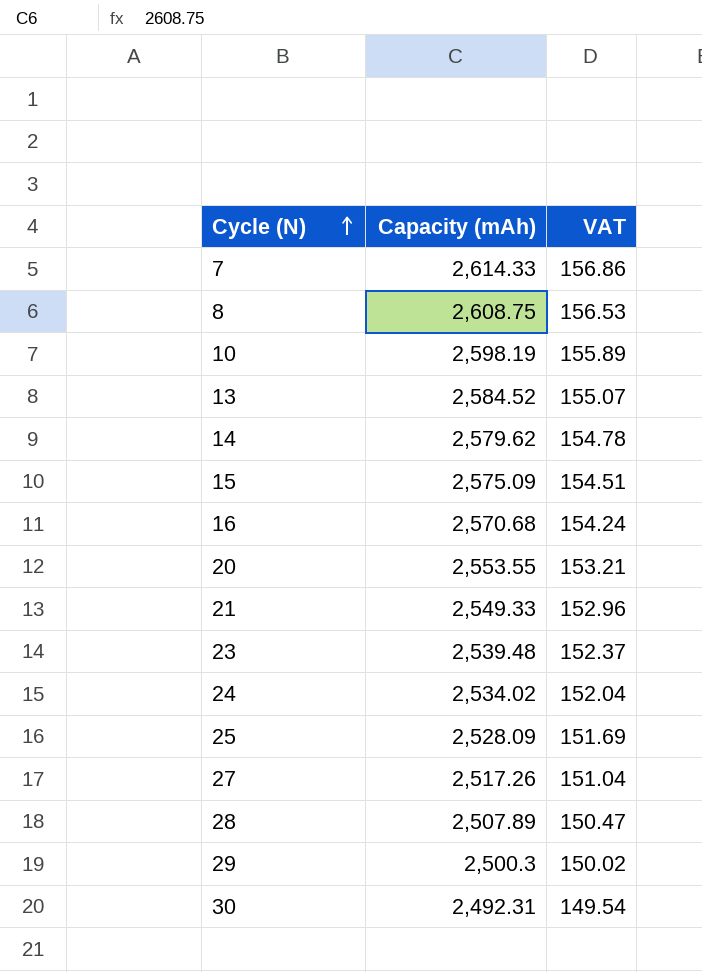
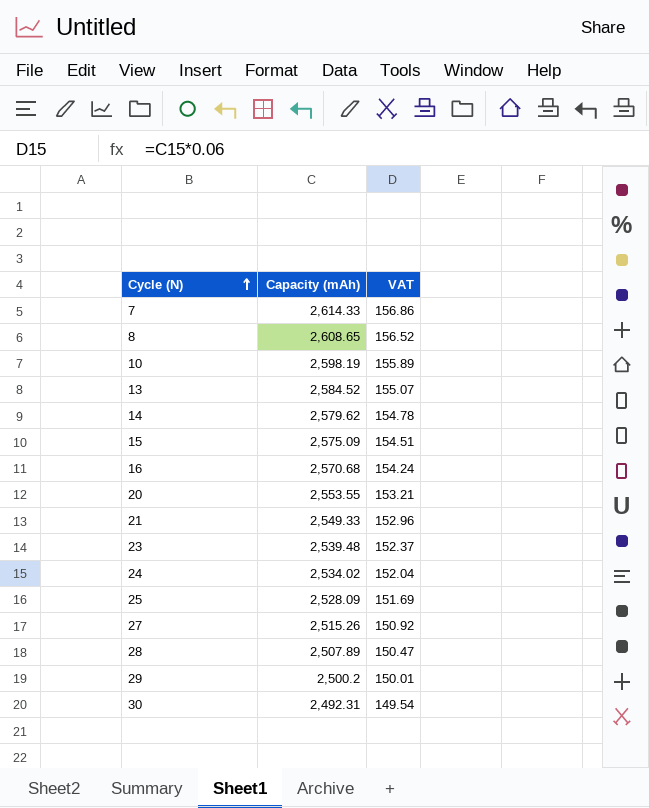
8 | Capacity (mAh): 2,608.75 -> 2,608.65
8 | VAT: 156.53 -> 156.52
27 | Capacity (mAh): 2,517.26 -> 2,515.26
27 | VAT: 151.04 -> 150.92
29 | Capacity (mAh): 2,500.3 -> 2,500.2
29 | VAT: 150.02 -> 150.01

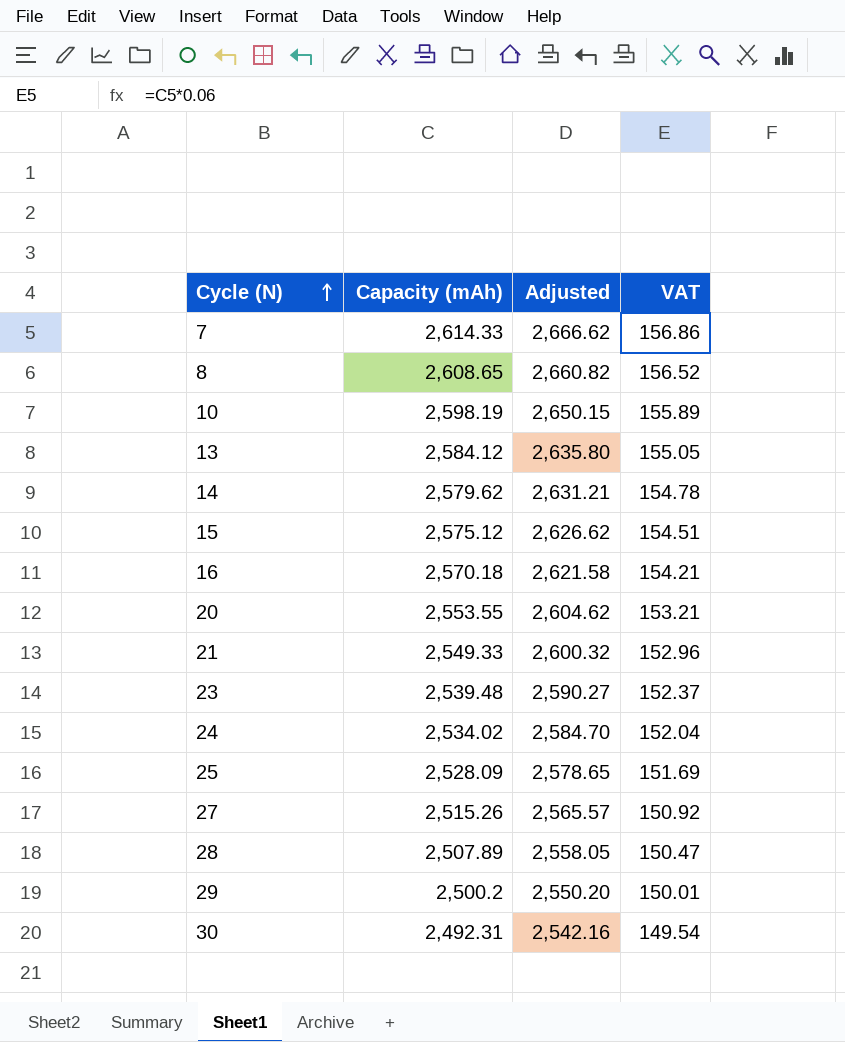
column Adjusted | formula: none -> [Capacity (mAh)] * 1.02
13 | Capacity (mAh): 2,584.52 -> 2,584.12
13 | VAT: 155.07 -> 155.05
15 | Capacity (mAh): 2,575.09 -> 2,575.12
16 | Capacity (mAh): 2,570.68 -> 2,570.18
16 | VAT: 154.24 -> 154.21

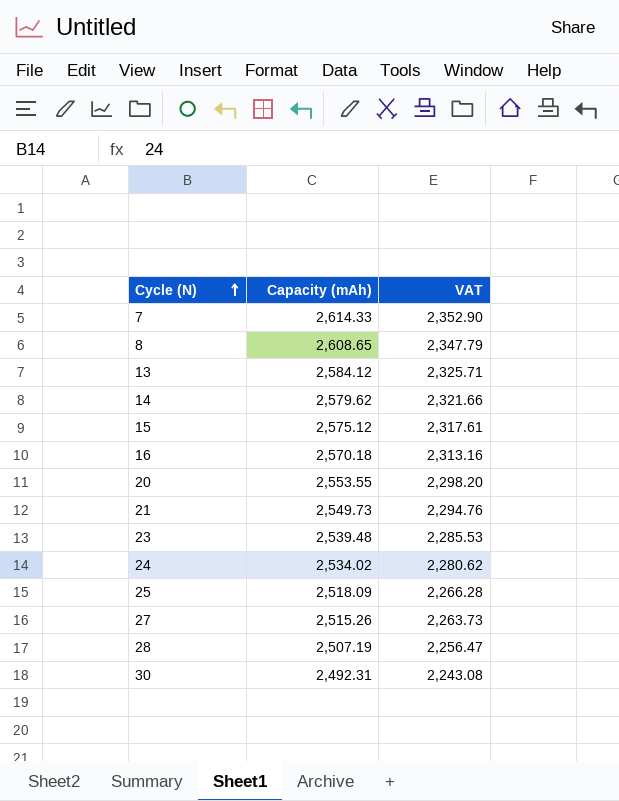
column Adjusted | formula: [Capacity (mAh)] * 1.02 -> none
column VAT | formula: [Capacity (mAh)] * 0.06 -> [Capacity (mAh)] * 0.9
row 10: 2,598.19 | 2,650.15 | 155.89 -> none
row 29: 2,500.2 | 2,550.20 | 150.01 -> none
21 | Capacity (mAh): 2,549.33 -> 2,549.73
25 | Capacity (mAh): 2,528.09 -> 2,518.09
28 | Capacity (mAh): 2,507.89 -> 2,507.19

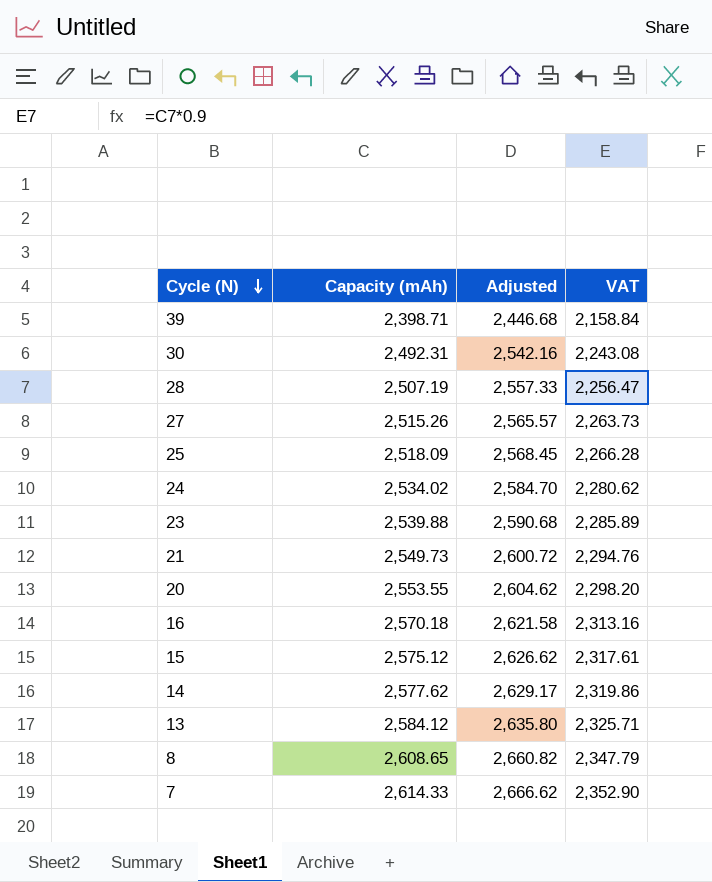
row order: Cycle (N) ascending -> Cycle (N) descending
column Adjusted | formula: none -> [Capacity (mAh)] * 1.02
row 39: none -> 2,398.71 | 2,446.68 | 2,158.84
23 | Capacity (mAh): 2,539.48 -> 2,539.88
23 | VAT: 2,285.53 -> 2,285.89
14 | Capacity (mAh): 2,579.62 -> 2,577.62
14 | VAT: 2,321.66 -> 2,319.86

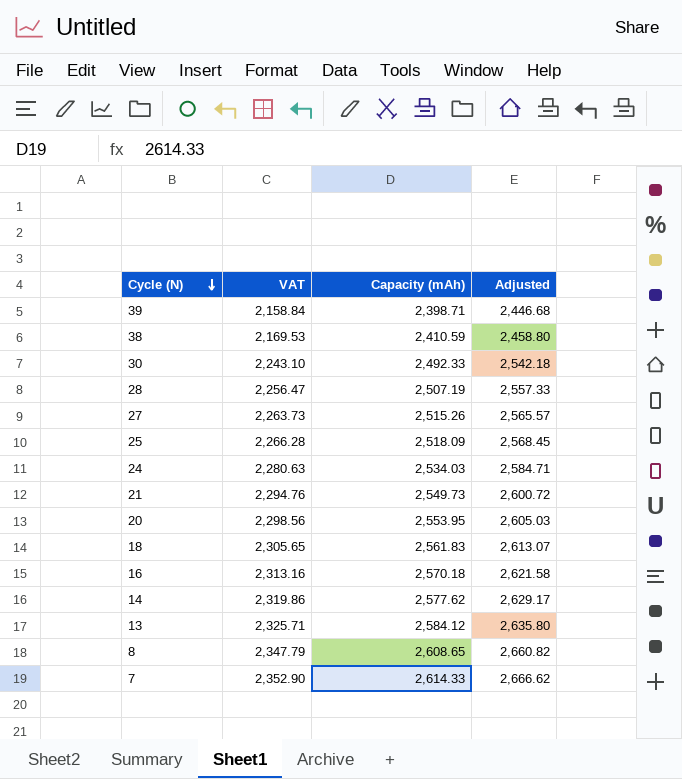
column VAT | position: 4 -> 2
row 23: 2,539.88 | 2,590.68 | 2,285.89 -> none
row 15: 2,575.12 | 2,626.62 | 2,317.61 -> none
row 38: none -> 2,169.53 | 2,410.59 | 2,458.80
30 | VAT: 2,243.08 -> 2,243.10
30 | Capacity (mAh): 2,492.31 -> 2,492.33
30 | Adjusted: 2,542.16 -> 2,542.18
24 | VAT: 2,280.62 -> 2,280.63
24 | Capacity (mAh): 2,534.02 -> 2,534.03
24 | Adjusted: 2,584.70 -> 2,584.71
20 | VAT: 2,298.20 -> 2,298.56
20 | Capacity (mAh): 2,553.55 -> 2,553.95
20 | Adjusted: 2,604.62 -> 2,605.03
row 18: none -> 2,305.65 | 2,561.83 | 2,613.07

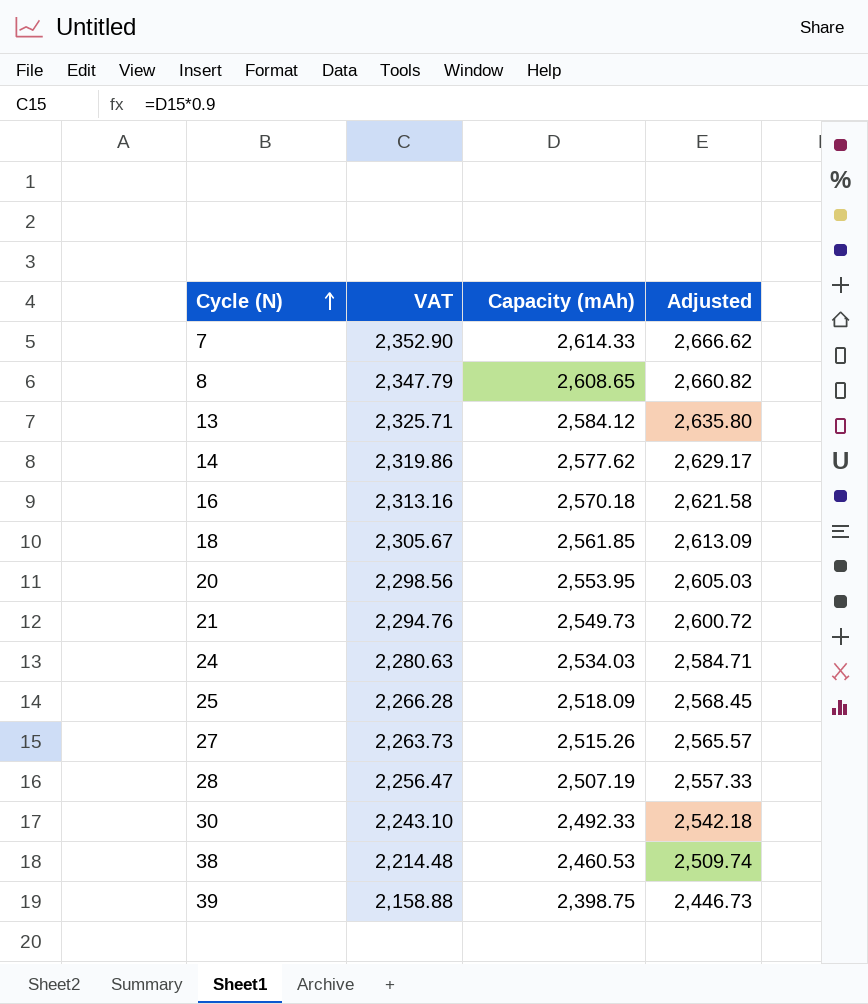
row order: Cycle (N) descending -> Cycle (N) ascending
18 | VAT: 2,305.65 -> 2,305.67
18 | Capacity (mAh): 2,561.83 -> 2,561.85
18 | Adjusted: 2,613.07 -> 2,613.09
38 | VAT: 2,169.53 -> 2,214.48
38 | Capacity (mAh): 2,410.59 -> 2,460.53
38 | Adjusted: 2,458.80 -> 2,509.74
39 | VAT: 2,158.84 -> 2,158.88
39 | Capacity (mAh): 2,398.71 -> 2,398.75
39 | Adjusted: 2,446.68 -> 2,446.73

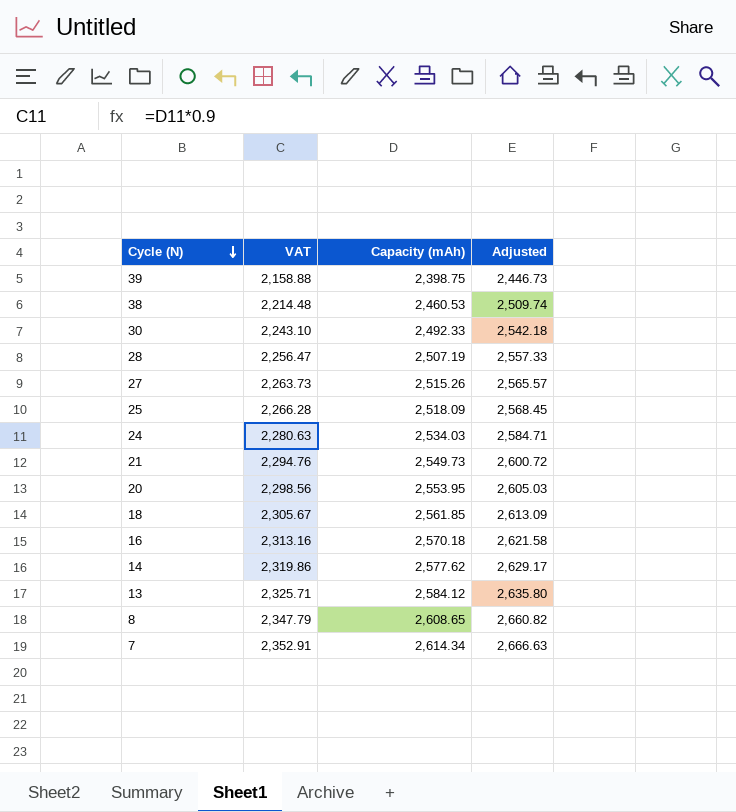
row order: Cycle (N) ascending -> Cycle (N) descending
7 | VAT: 2,352.90 -> 2,352.91
7 | Capacity (mAh): 2,614.33 -> 2,614.34
7 | Adjusted: 2,666.62 -> 2,666.63

